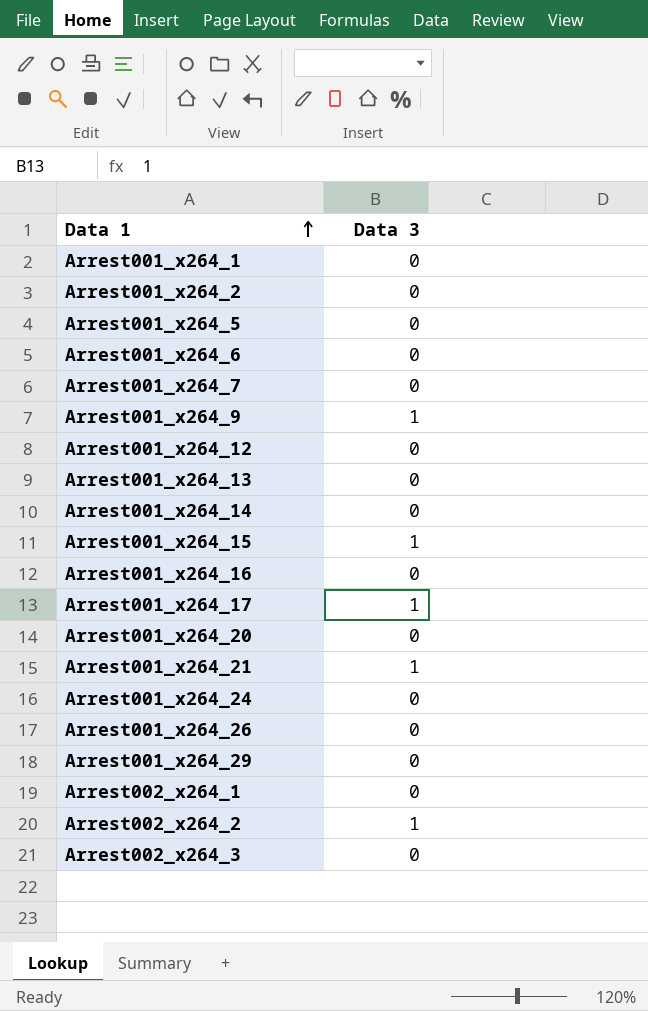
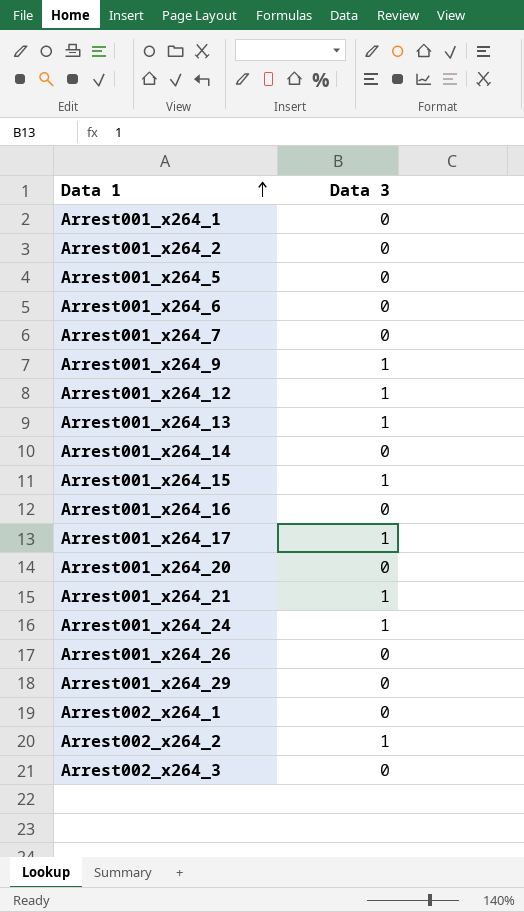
Arrest001_x264_12 | Data 3: 0 -> 1
Arrest001_x264_13 | Data 3: 0 -> 1
Arrest001_x264_24 | Data 3: 0 -> 1

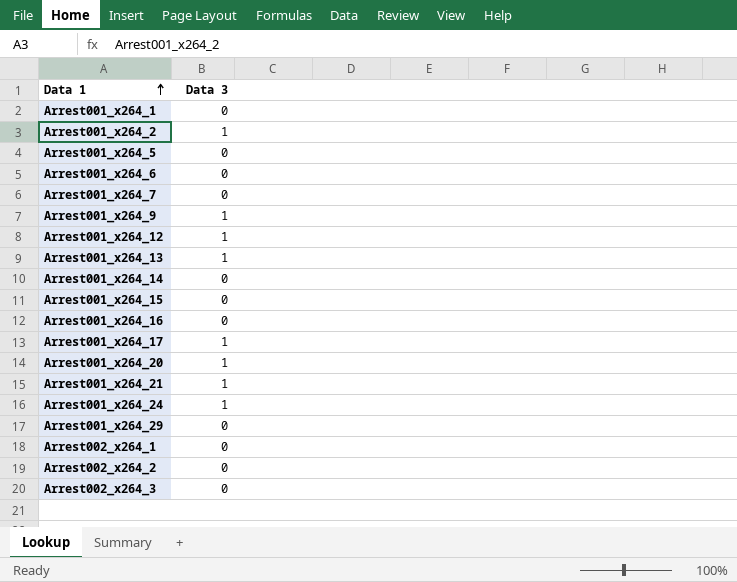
row Arrest001_x264_26: 0 -> none
Arrest001_x264_2 | Data 3: 0 -> 1
Arrest001_x264_15 | Data 3: 1 -> 0
Arrest001_x264_20 | Data 3: 0 -> 1
Arrest002_x264_2 | Data 3: 1 -> 0

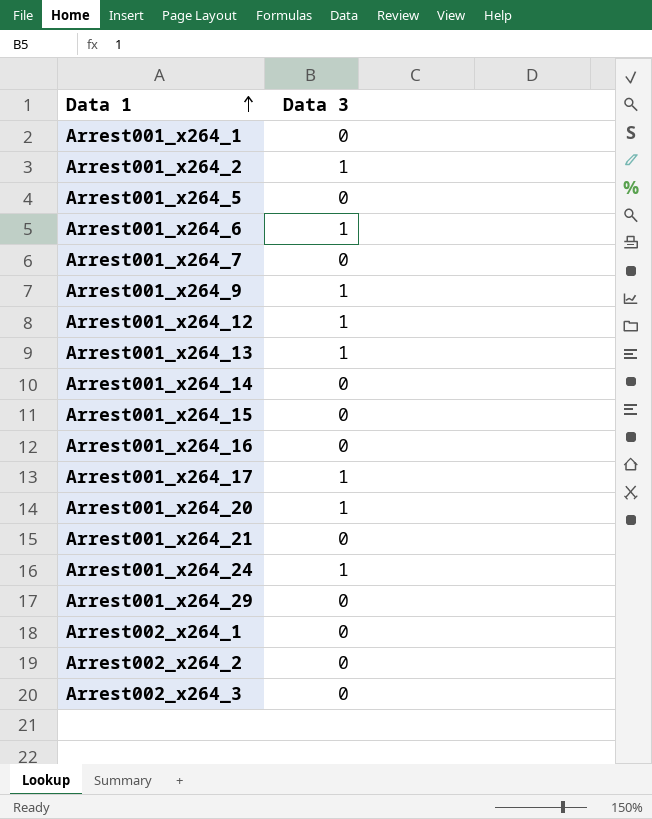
Arrest001_x264_6 | Data 3: 0 -> 1
Arrest001_x264_21 | Data 3: 1 -> 0

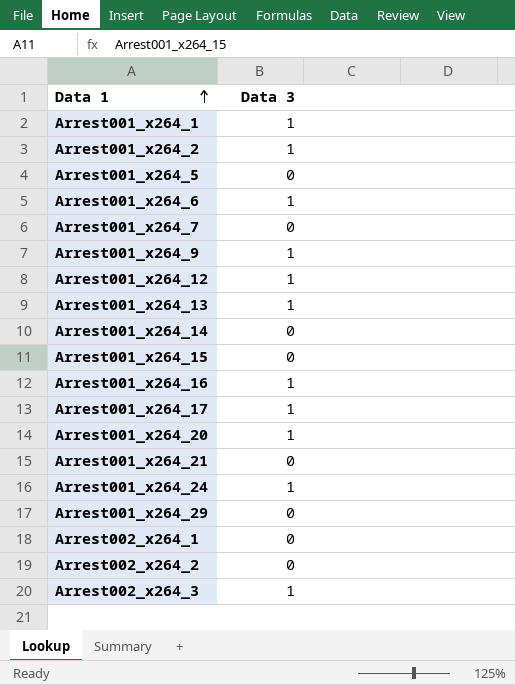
Arrest001_x264_1 | Data 3: 0 -> 1
Arrest001_x264_16 | Data 3: 0 -> 1
Arrest002_x264_3 | Data 3: 0 -> 1

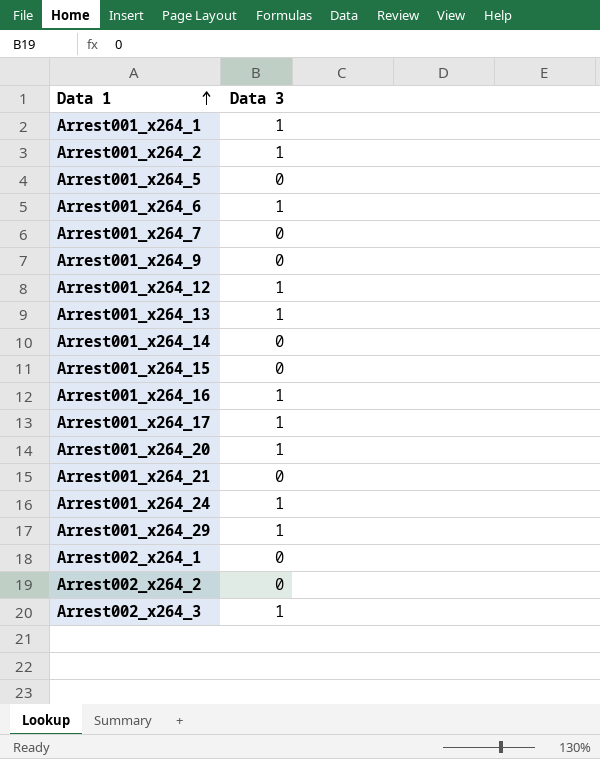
Arrest001_x264_9 | Data 3: 1 -> 0
Arrest001_x264_29 | Data 3: 0 -> 1

